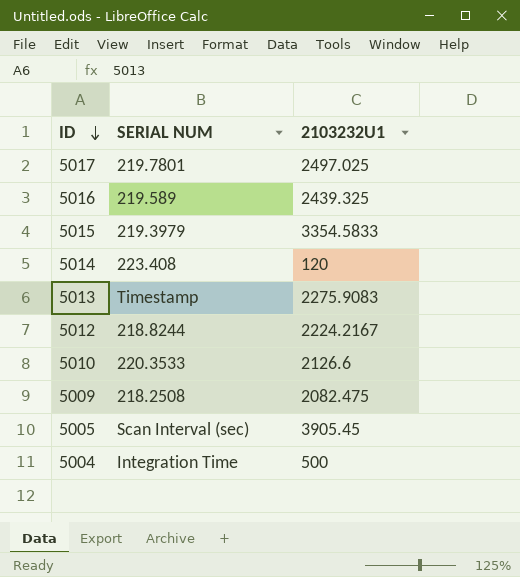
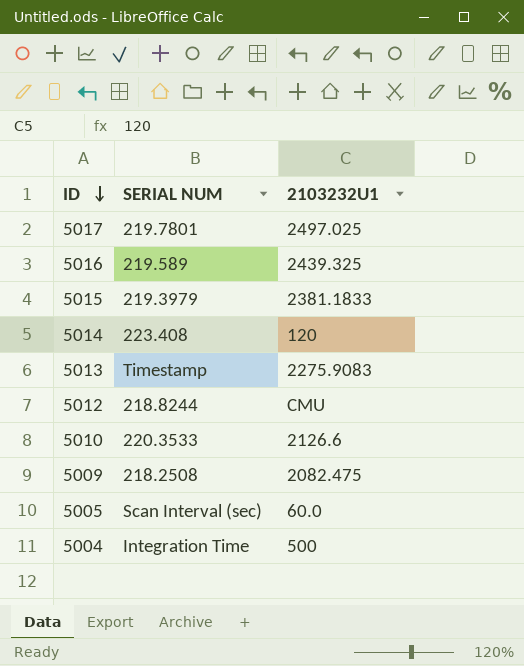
5015 | 2103232U1: 3354.5833 -> 2381.1833
5012 | 2103232U1: 2224.2167 -> CMU
5005 | 2103232U1: 3905.45 -> 60.0

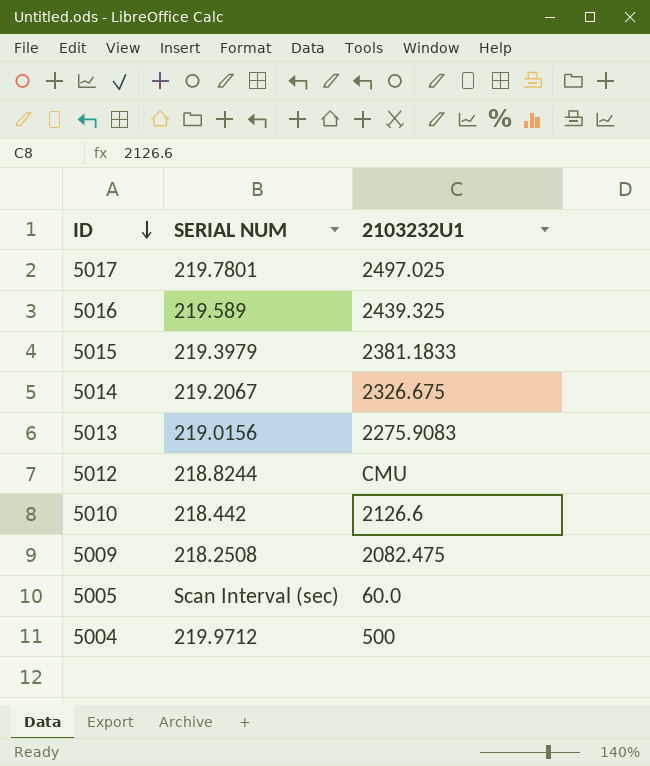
5014 | SERIAL NUM: 223.408 -> 219.2067
5014 | 2103232U1: 120 -> 2326.675
5013 | SERIAL NUM: Timestamp -> 219.0156
5010 | SERIAL NUM: 220.3533 -> 218.442
5004 | SERIAL NUM: Integration Time -> 219.9712

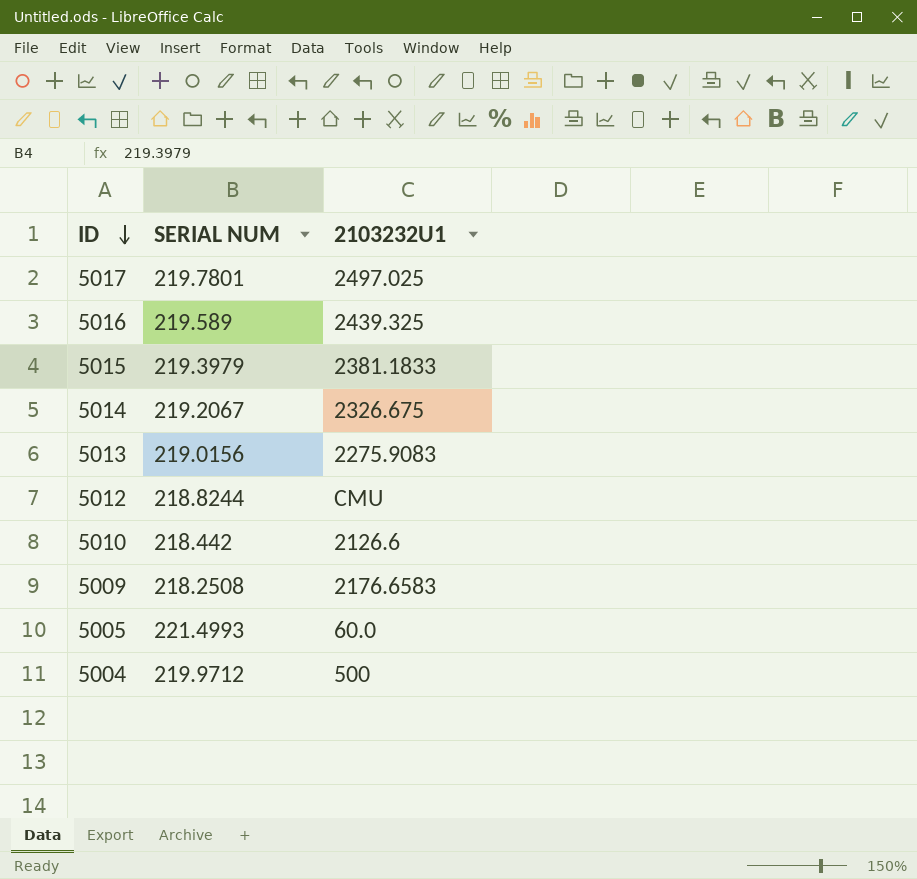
5009 | 2103232U1: 2082.475 -> 2176.6583
5005 | SERIAL NUM: Scan Interval (sec) -> 221.4993

